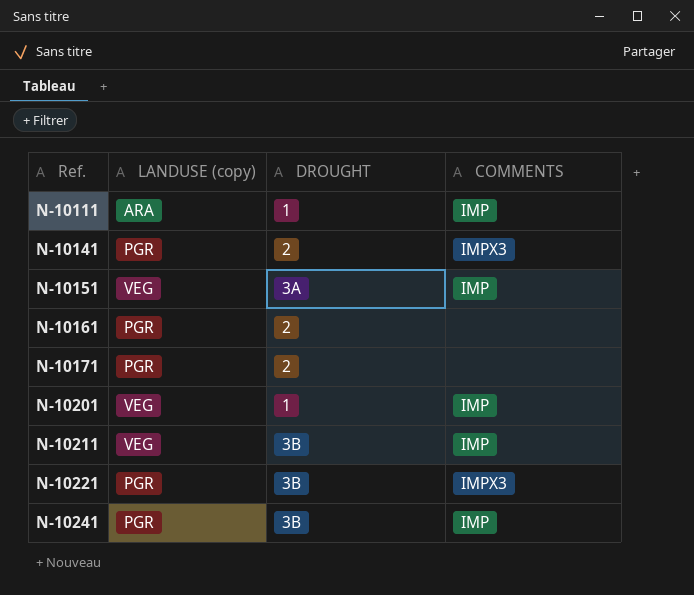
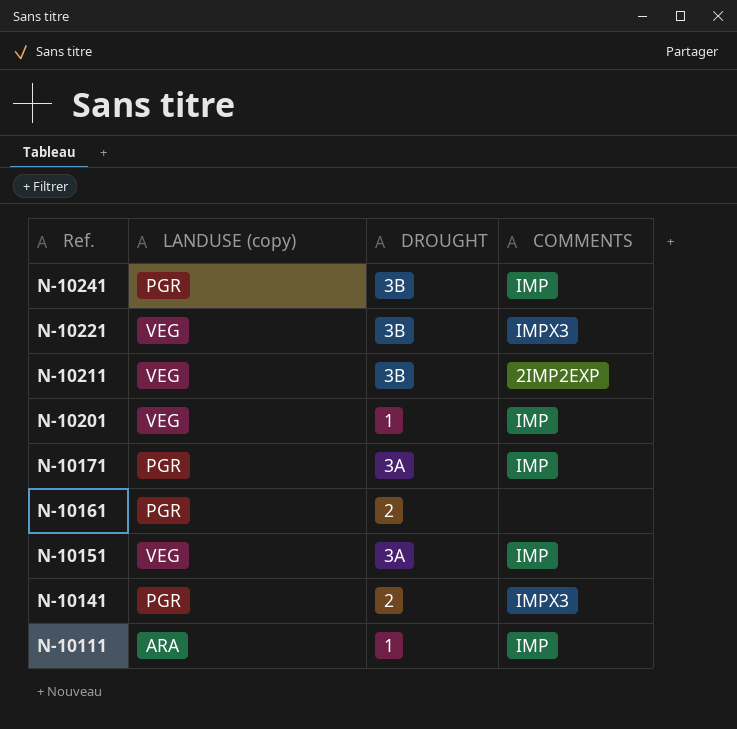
row order: Ref. ascending -> Ref. descending
N-10221 | LANDUSE (copy): PGR -> VEG
N-10211 | COMMENTS: IMP -> 2IMP2EXP
N-10171 | DROUGHT: 2 -> 3A
N-10171 | COMMENTS: none -> IMP

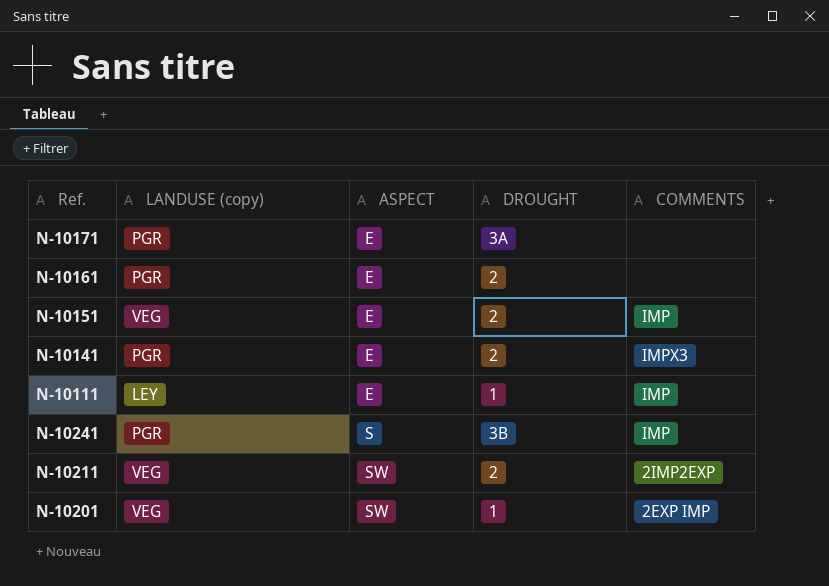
row order: Ref. descending -> ASPECT ascending
column ASPECT | position: none -> 3
row N-10221: VEG | 3B | IMPX3 -> none
N-10171 | COMMENTS: IMP -> none
N-10151 | DROUGHT: 3A -> 2
N-10111 | LANDUSE (copy): ARA -> LEY
N-10211 | DROUGHT: 3B -> 2
N-10201 | COMMENTS: IMP -> 2EXP IMP

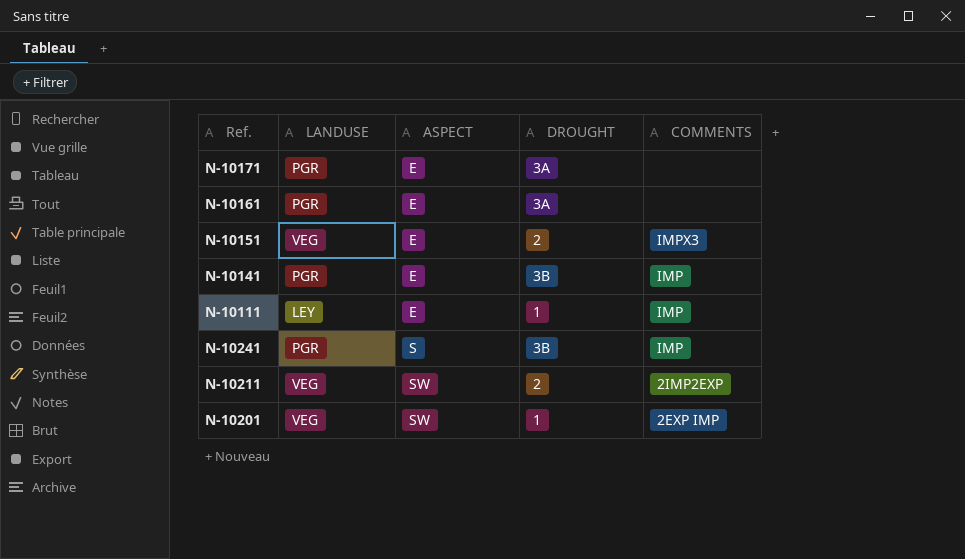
column name: LANDUSE (copy) -> LANDUSE
N-10161 | DROUGHT: 2 -> 3A
N-10151 | COMMENTS: IMP -> IMPX3
N-10141 | DROUGHT: 2 -> 3B
N-10141 | COMMENTS: IMPX3 -> IMP

